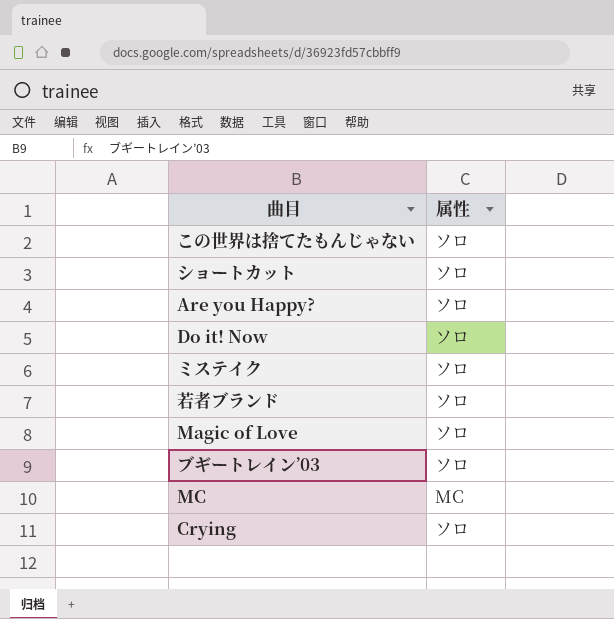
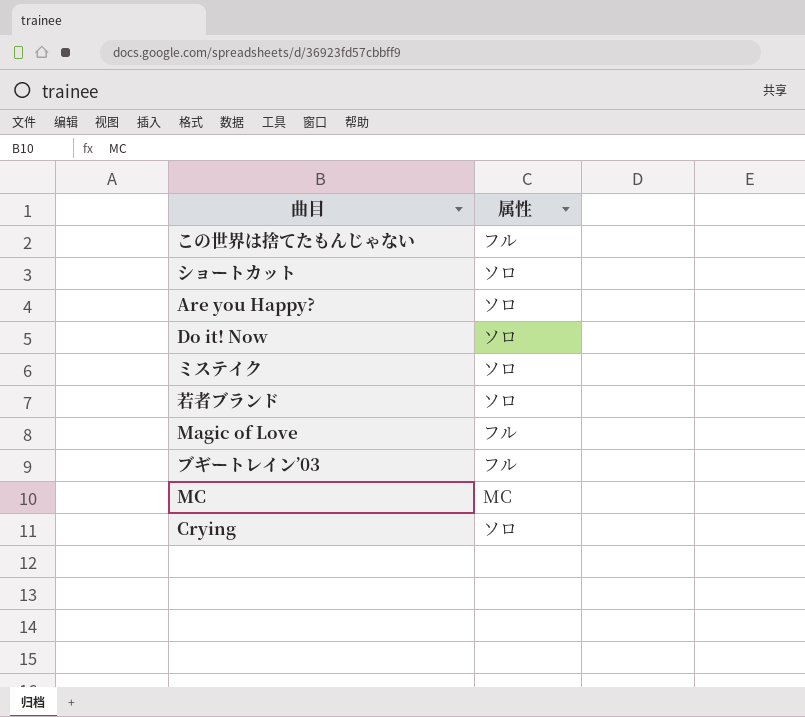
この世界は捨てたもんじゃない | 属性: ソロ -> フル
Magic of Love | 属性: ソロ -> フル
ブギートレイン’03 | 属性: ソロ -> フル

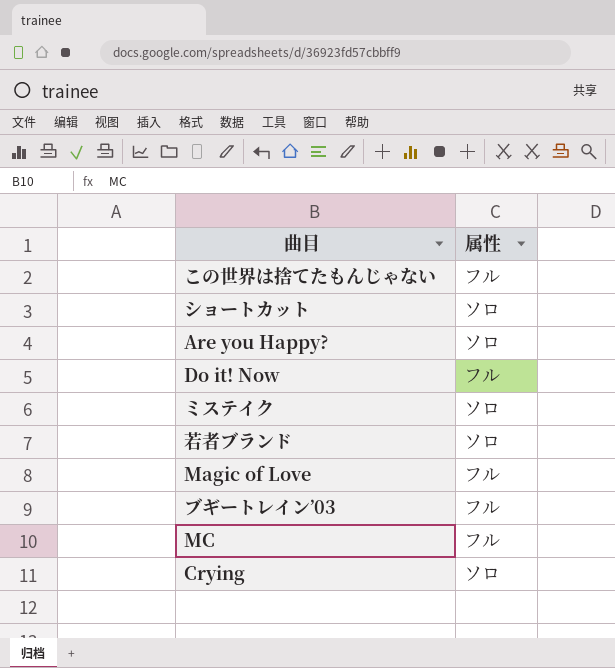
Do it! Now | 属性: ソロ -> フル
MC | 属性: MC -> フル

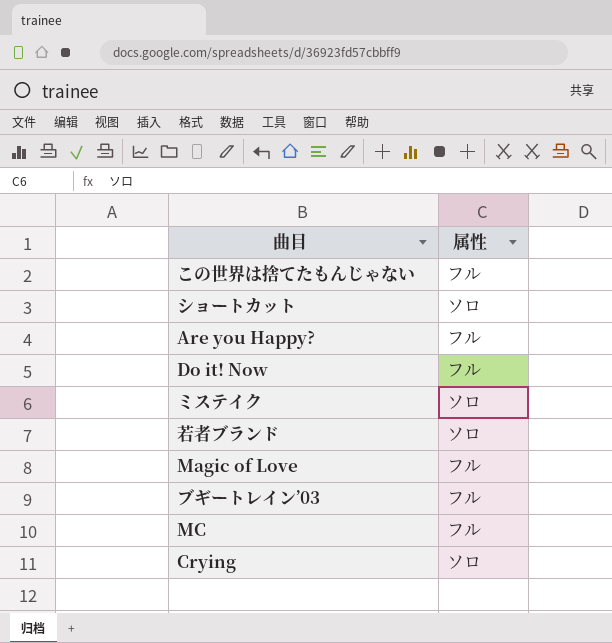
Are you Happy? | 属性: ソロ -> フル

